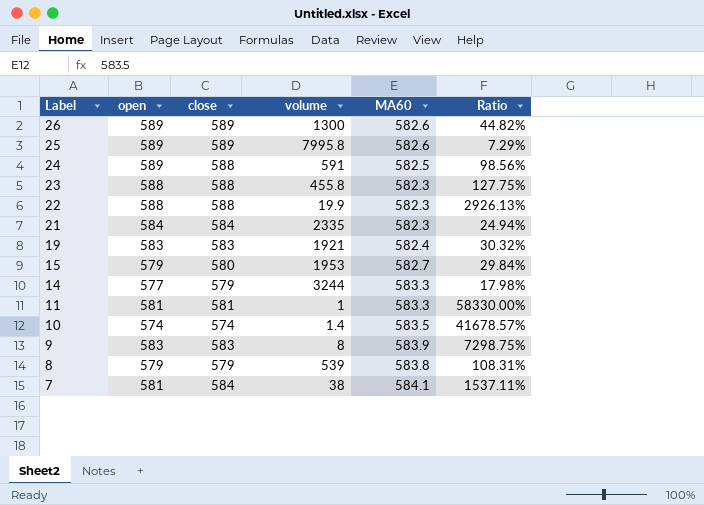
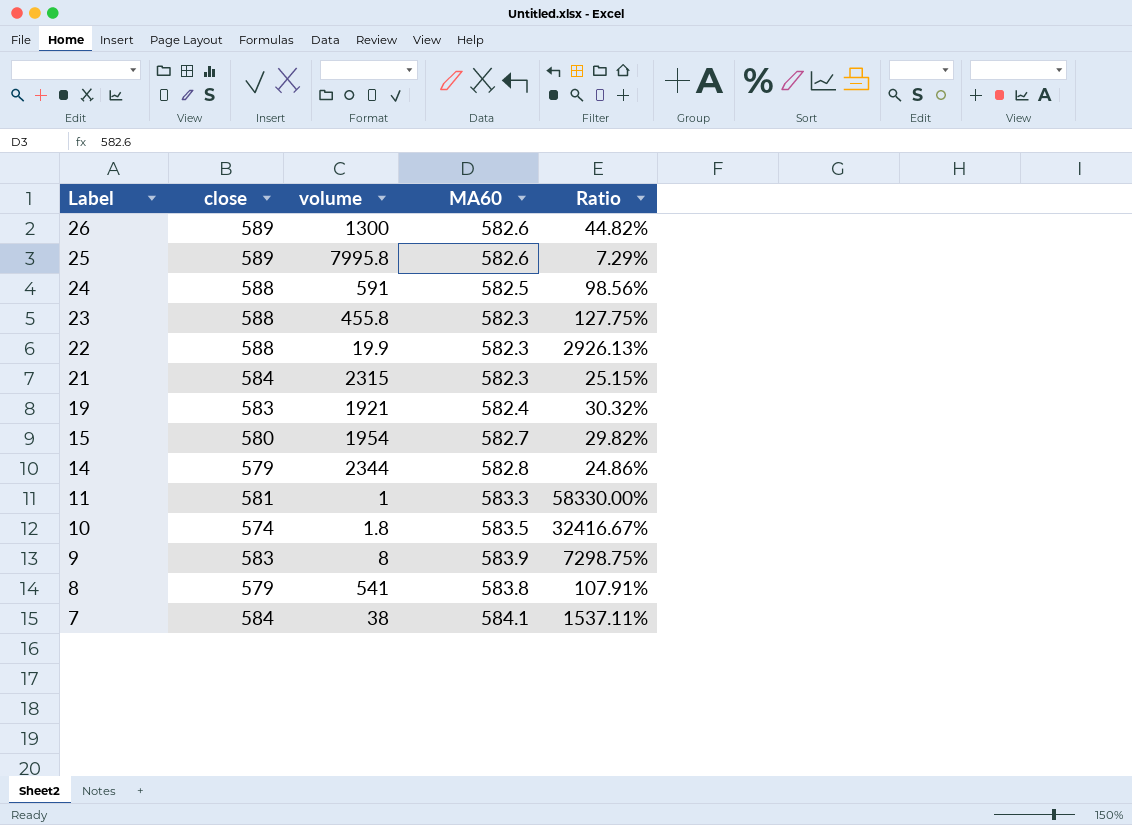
column open | position: 2 -> none
21 | volume: 2335 -> 2315
21 | Ratio: 24.94% -> 25.15%
15 | volume: 1953 -> 1954
15 | Ratio: 29.84% -> 29.82%
14 | volume: 3244 -> 2344
14 | MA60: 583.3 -> 582.8
14 | Ratio: 17.98% -> 24.86%
10 | volume: 1.4 -> 1.8
10 | Ratio: 41678.57% -> 32416.67%
8 | volume: 539 -> 541
8 | Ratio: 108.31% -> 107.91%

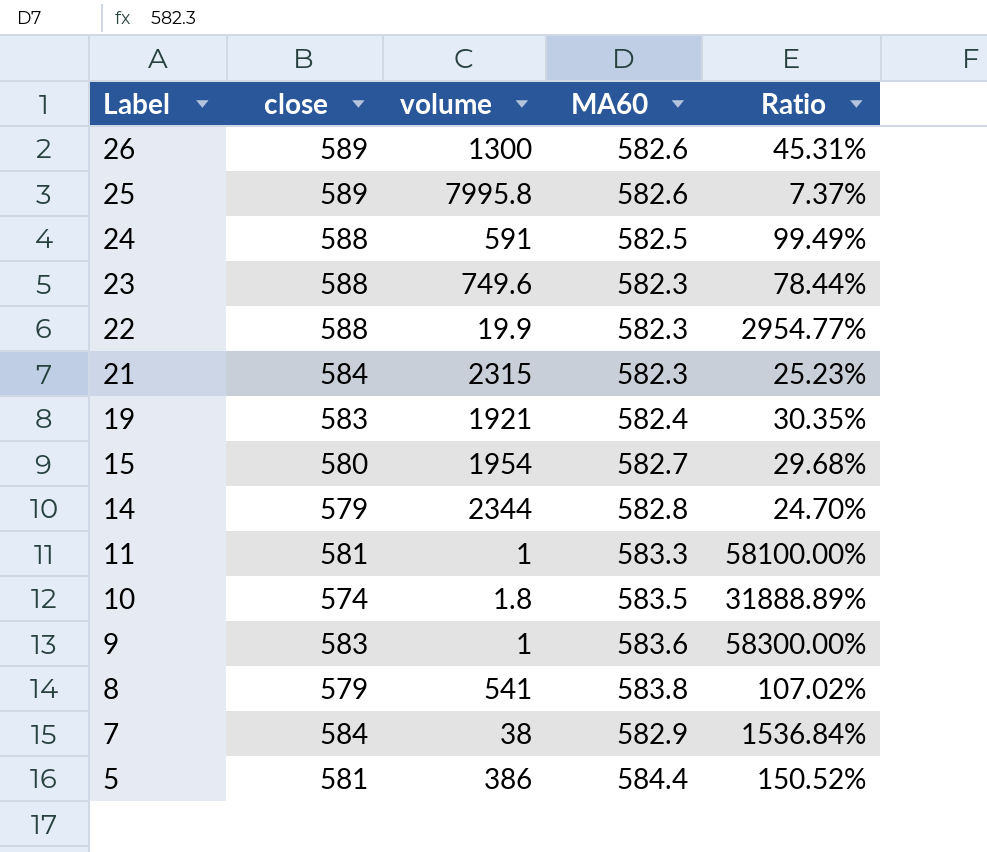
column Ratio | formula: [MA60] / [volume] -> [close] / [volume]
23 | volume: 455.8 -> 749.6
9 | volume: 8 -> 1
9 | MA60: 583.9 -> 583.6
7 | MA60: 584.1 -> 582.9
row 5: none -> 581 | 386 | 584.4 | 150.52%

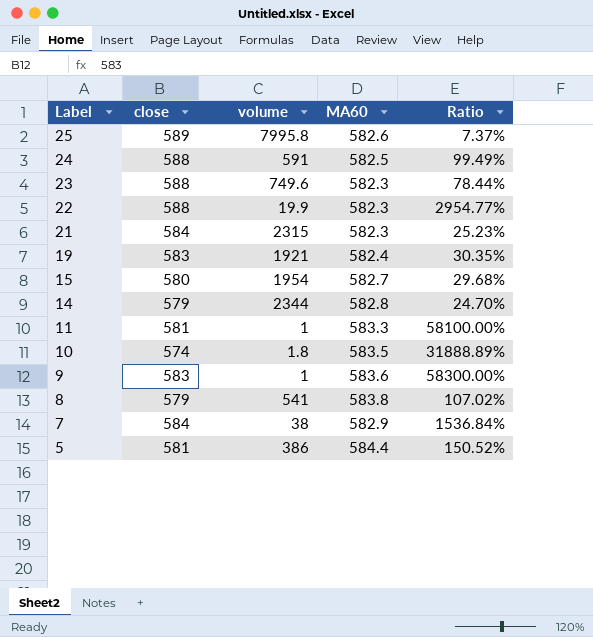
row 26: 589 | 1300 | 582.6 | 45.31% -> none

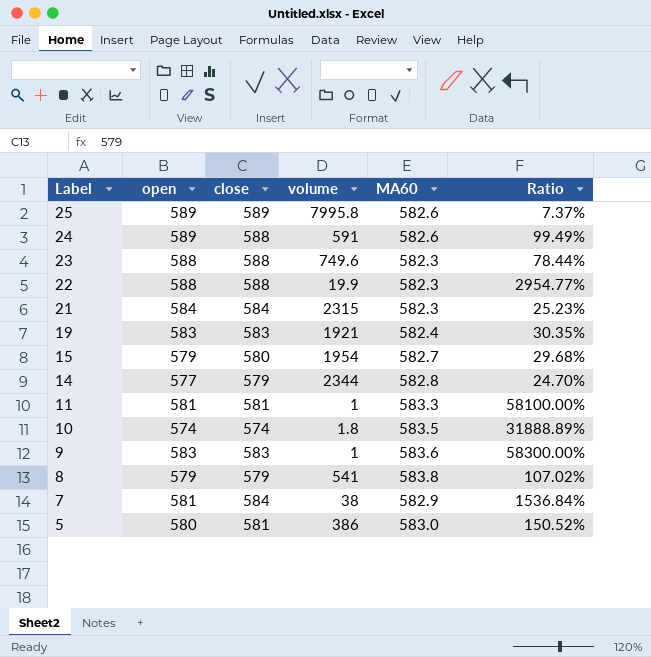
column open | position: none -> 2
24 | MA60: 582.5 -> 582.6
5 | MA60: 584.4 -> 583.0

